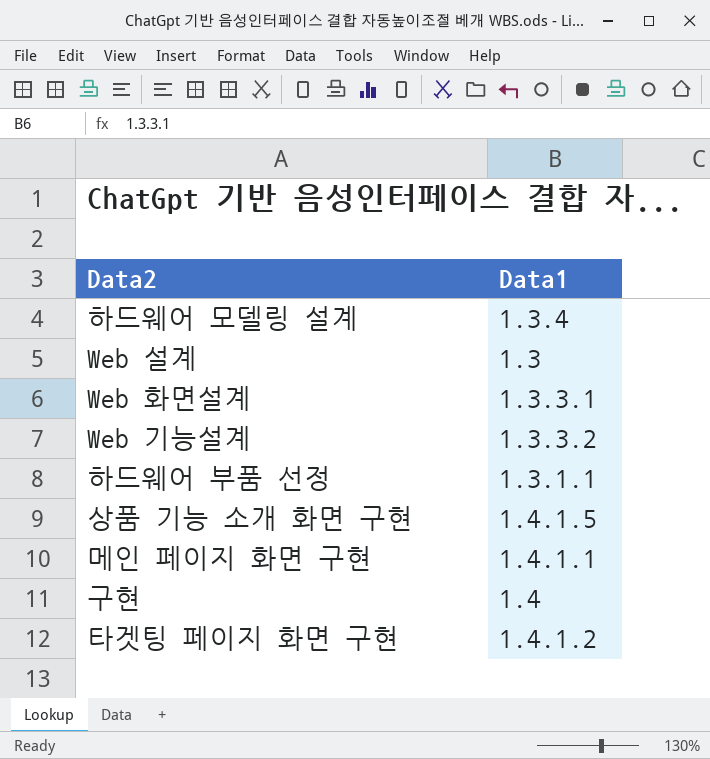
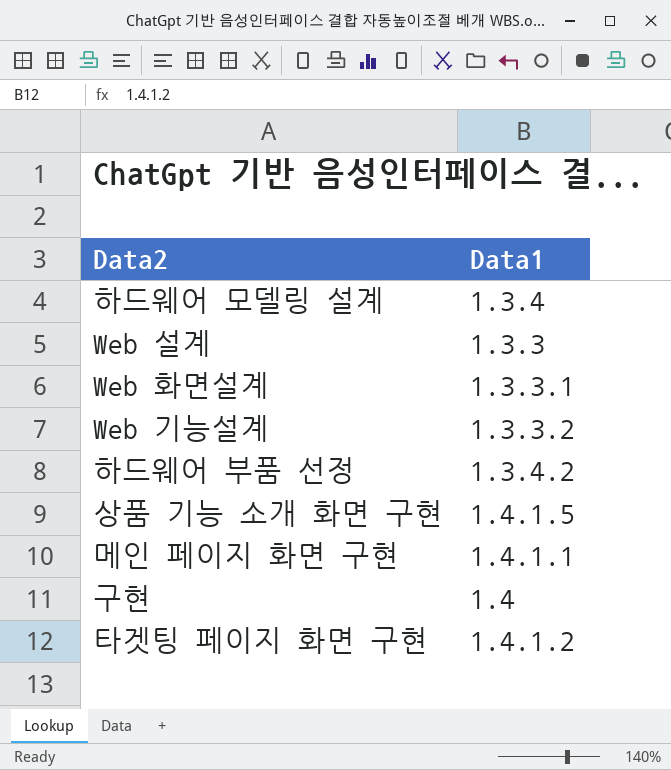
Web 설계 | Data1: 1.3 -> 1.3.3
하드웨어 부품 선정 | Data1: 1.3.1.1 -> 1.3.4.2

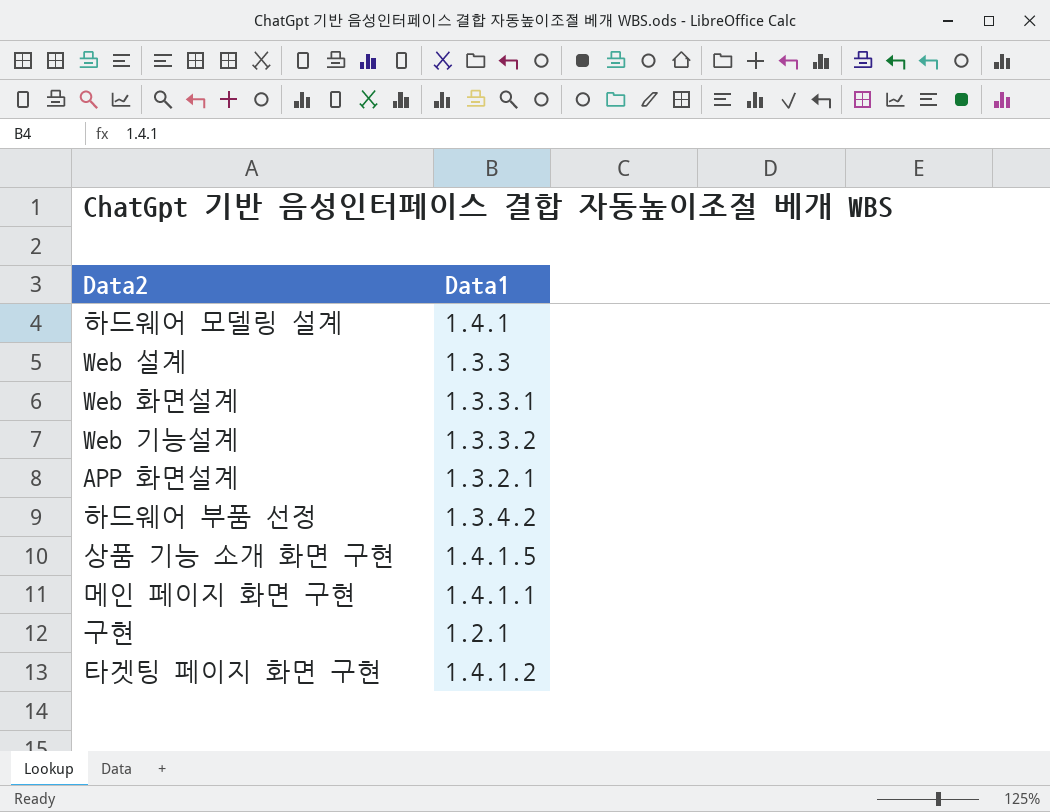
하드웨어 모델링 설계 | Data1: 1.3.4 -> 1.4.1
row APP 화면설계: none -> 1.3.2.1
구현 | Data1: 1.4 -> 1.2.1

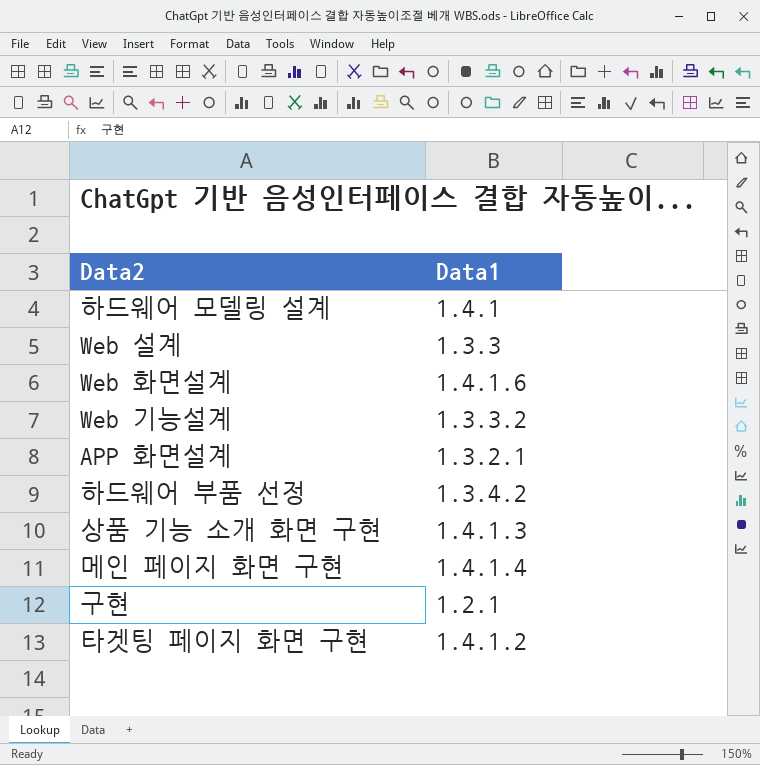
Web 화면설계 | Data1: 1.3.3.1 -> 1.4.1.6
상품 기능 소개 화면 구현 | Data1: 1.4.1.5 -> 1.4.1.3
메인 페이지 화면 구현 | Data1: 1.4.1.1 -> 1.4.1.4

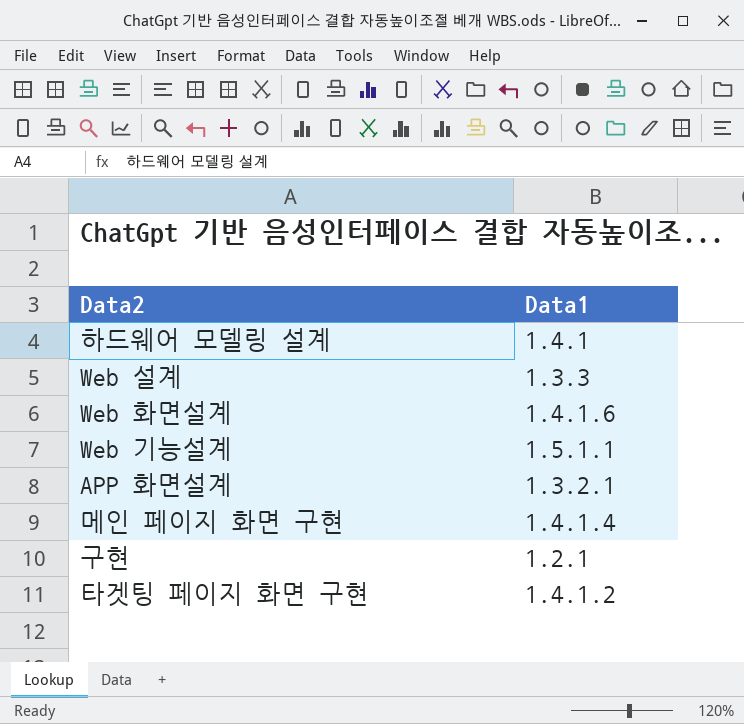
row 하드웨어 부품 선정: 1.3.4.2 -> none
row 상품 기능 소개 화면 구현: 1.4.1.3 -> none
Web 기능설계 | Data1: 1.3.3.2 -> 1.5.1.1

